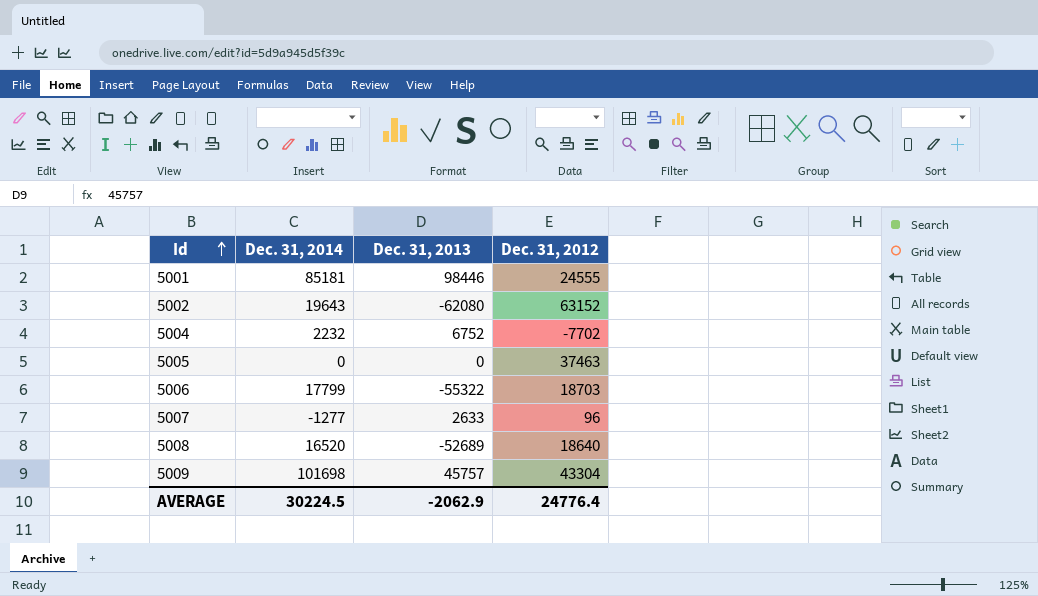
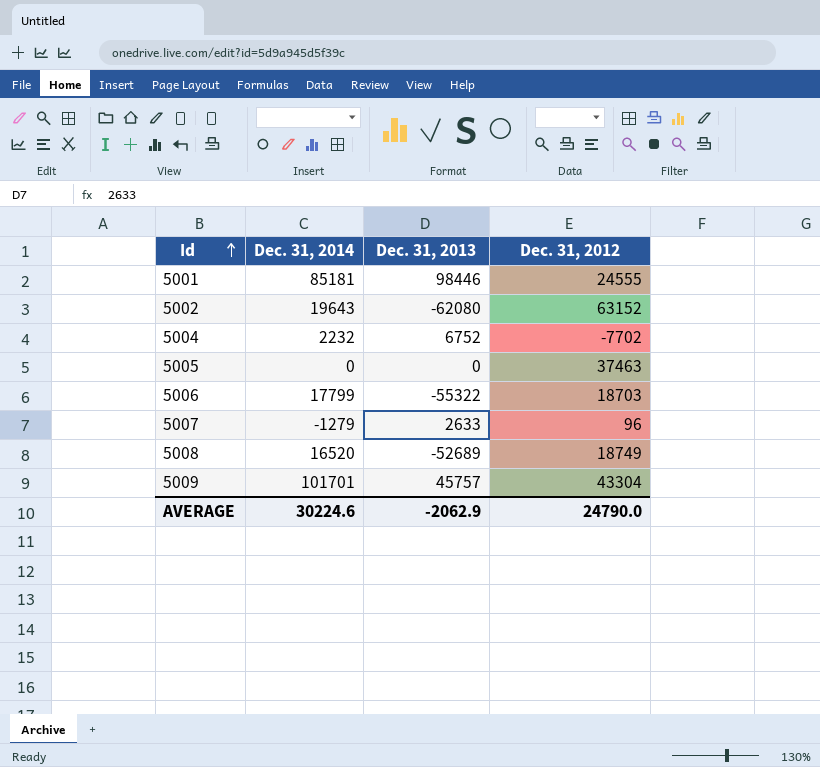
5007 | Dec. 31, 2014: -1277 -> -1279
5008 | Dec. 31, 2012: 18640 -> 18749
5009 | Dec. 31, 2014: 101698 -> 101701
AVERAGE | Dec. 31, 2014: 30224.5 -> 30224.6
AVERAGE | Dec. 31, 2012: 24776.4 -> 24790.0

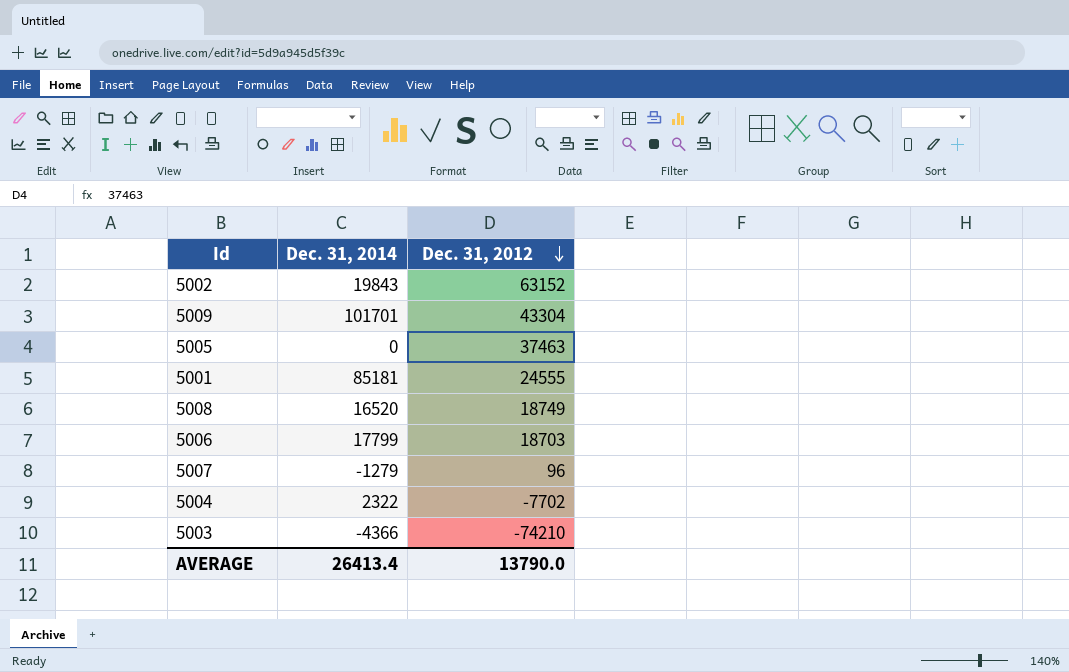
row order: Id ascending -> Dec. 31, 2012 descending
column Dec. 31, 2013 | position: 3 -> none
5002 | Dec. 31, 2014: 19643 -> 19843
5004 | Dec. 31, 2014: 2232 -> 2322
row 5003: none -> -4366 | -74210
AVERAGE | Dec. 31, 2014: 30224.6 -> 26413.4
AVERAGE | Dec. 31, 2012: 24790.0 -> 13790.0

